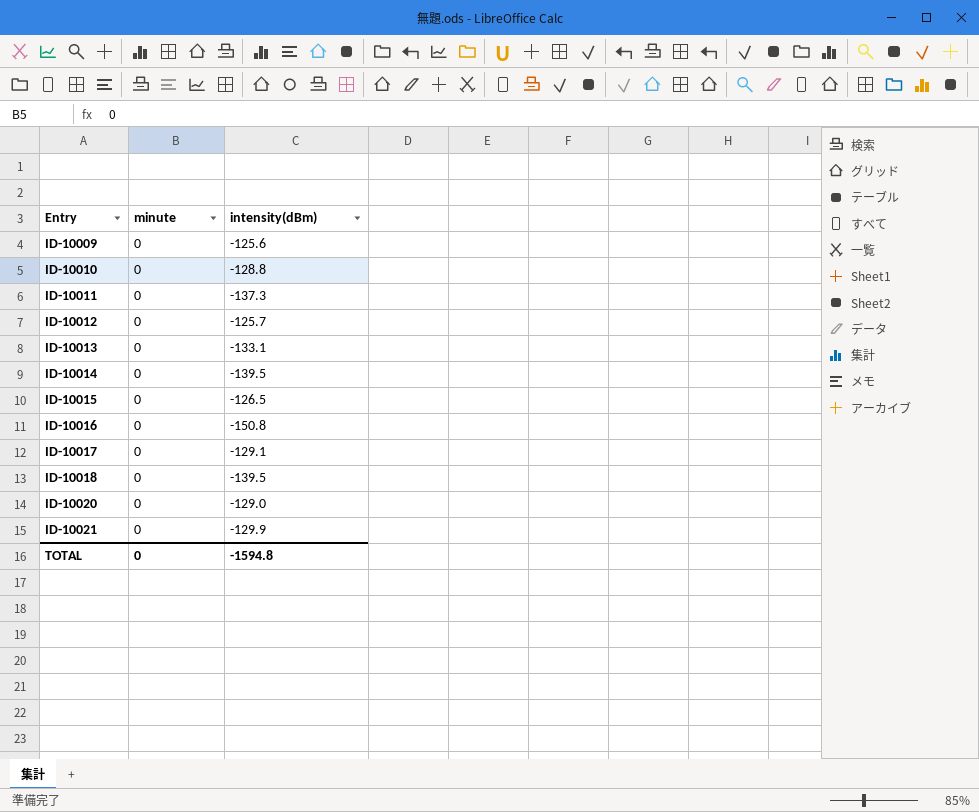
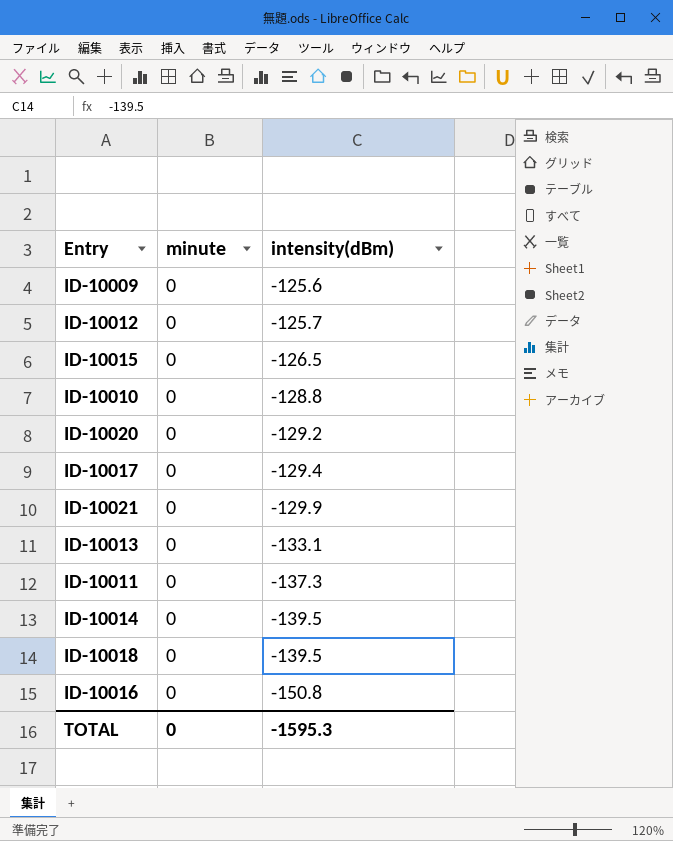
row order: Entry ascending -> intensity(dBm) descending
ID-10020 | intensity(dBm): -129.0 -> -129.2
ID-10017 | intensity(dBm): -129.1 -> -129.4
TOTAL | intensity(dBm): -1594.8 -> -1595.3

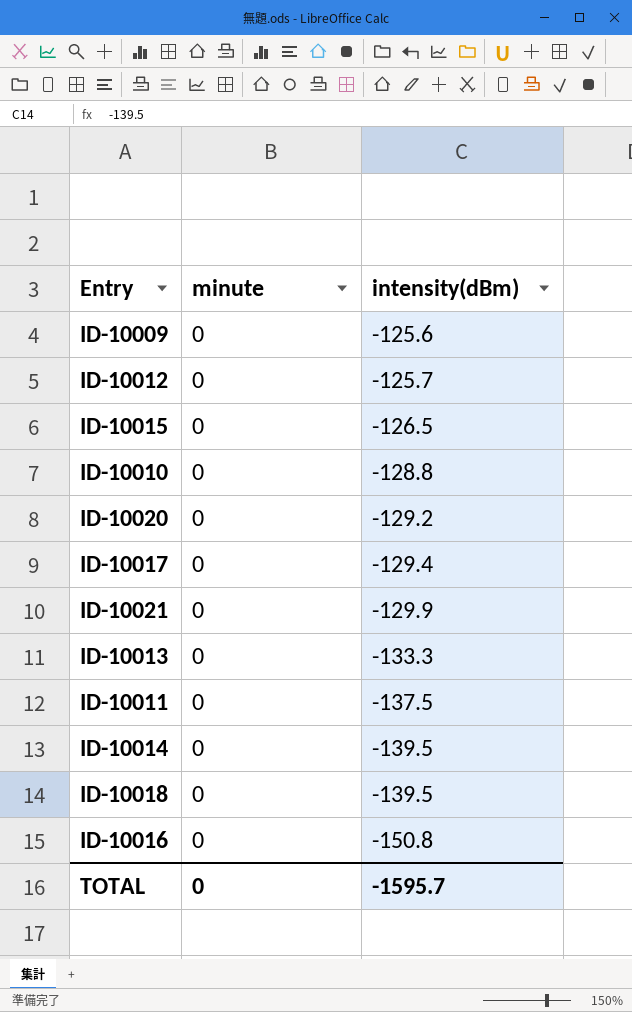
ID-10013 | intensity(dBm): -133.1 -> -133.3
ID-10011 | intensity(dBm): -137.3 -> -137.5
TOTAL | intensity(dBm): -1595.3 -> -1595.7

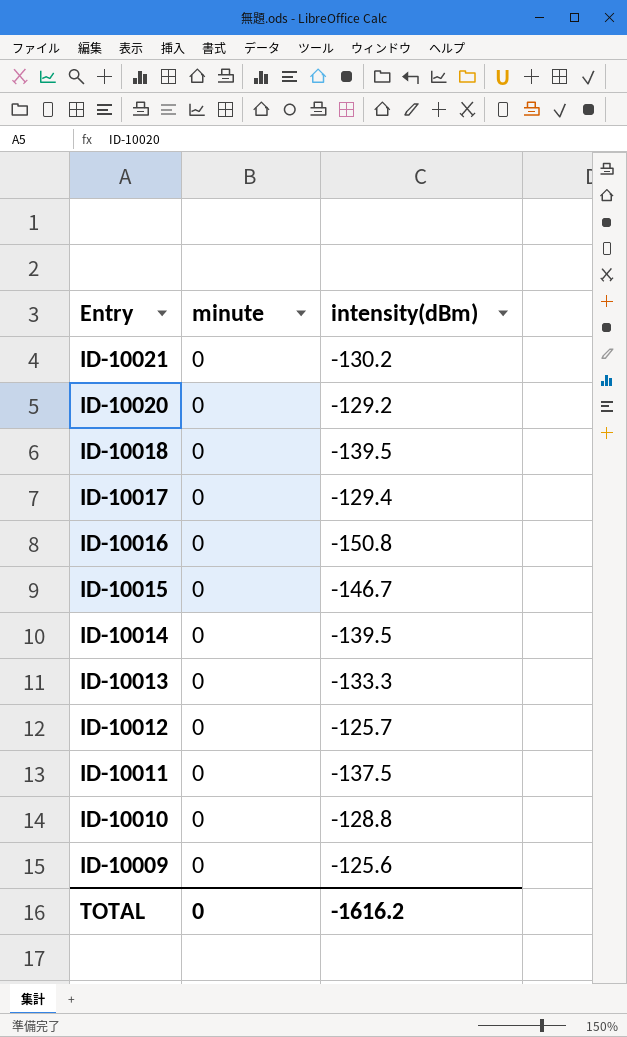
row order: intensity(dBm) descending -> Entry descending
ID-10021 | intensity(dBm): -129.9 -> -130.2
ID-10015 | intensity(dBm): -126.5 -> -146.7
TOTAL | intensity(dBm): -1595.7 -> -1616.2

